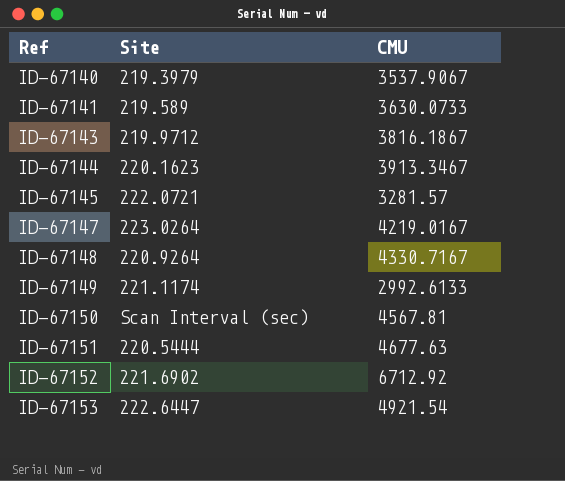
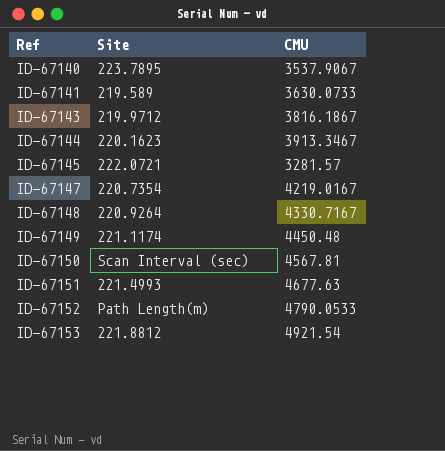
ID-67140 | Site: 219.3979 -> 223.7895
ID-67147 | Site: 223.0264 -> 220.7354
ID-67149 | CMU: 2992.6133 -> 4450.48
ID-67151 | Site: 220.5444 -> 221.4993
ID-67152 | Site: 221.6902 -> Path Length(m)
ID-67152 | CMU: 6712.92 -> 4790.0533
ID-67153 | Site: 222.6447 -> 221.8812

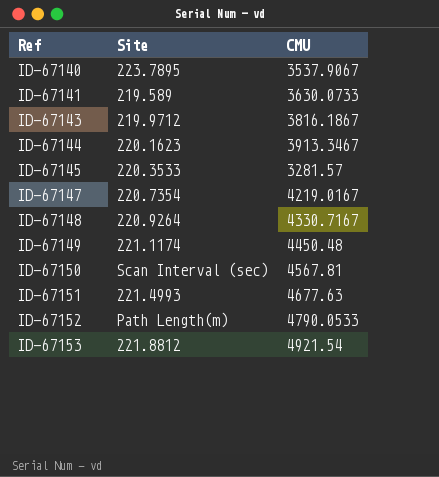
ID-67145 | Site: 222.0721 -> 220.3533

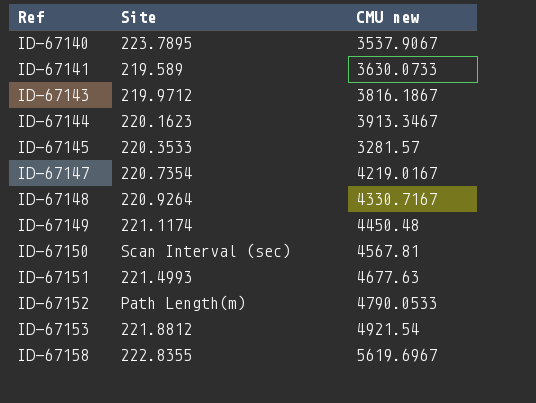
column name: CMU -> CMU new
row ID-67158: none -> 222.8355 | 5619.6967

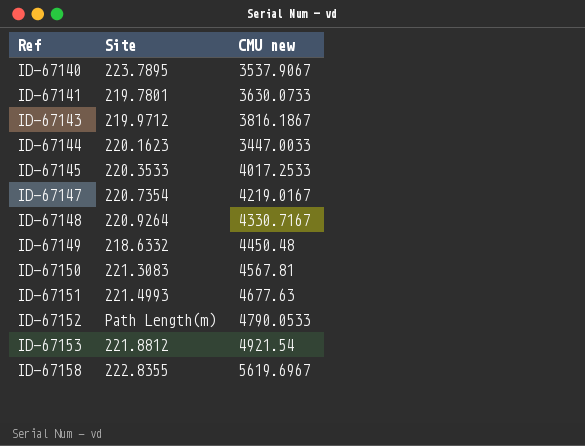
ID-67141 | Site: 219.589 -> 219.7801
ID-67144 | CMU new: 3913.3467 -> 3447.0033
ID-67145 | CMU new: 3281.57 -> 4017.2533
ID-67149 | Site: 221.1174 -> 218.6332
ID-67150 | Site: Scan Interval (sec) -> 221.3083

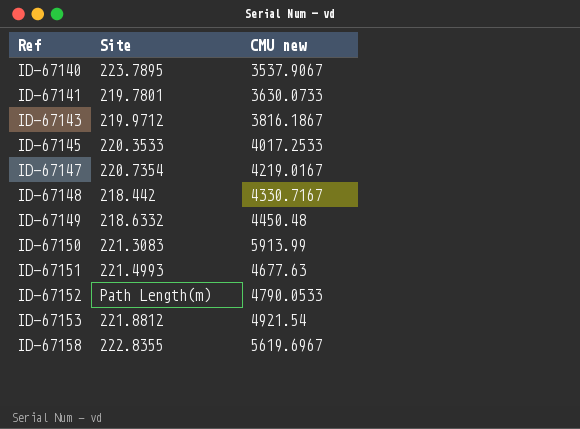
row ID-67144: 220.1623 | 3447.0033 -> none
ID-67148 | Site: 220.9264 -> 218.442
ID-67150 | CMU new: 4567.81 -> 5913.99

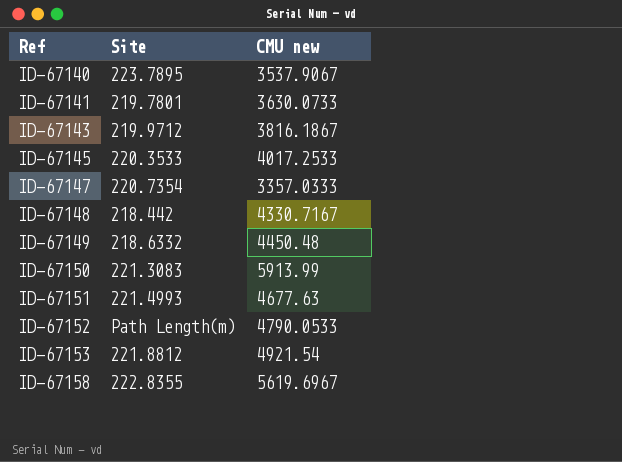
ID-67147 | CMU new: 4219.0167 -> 3357.0333

